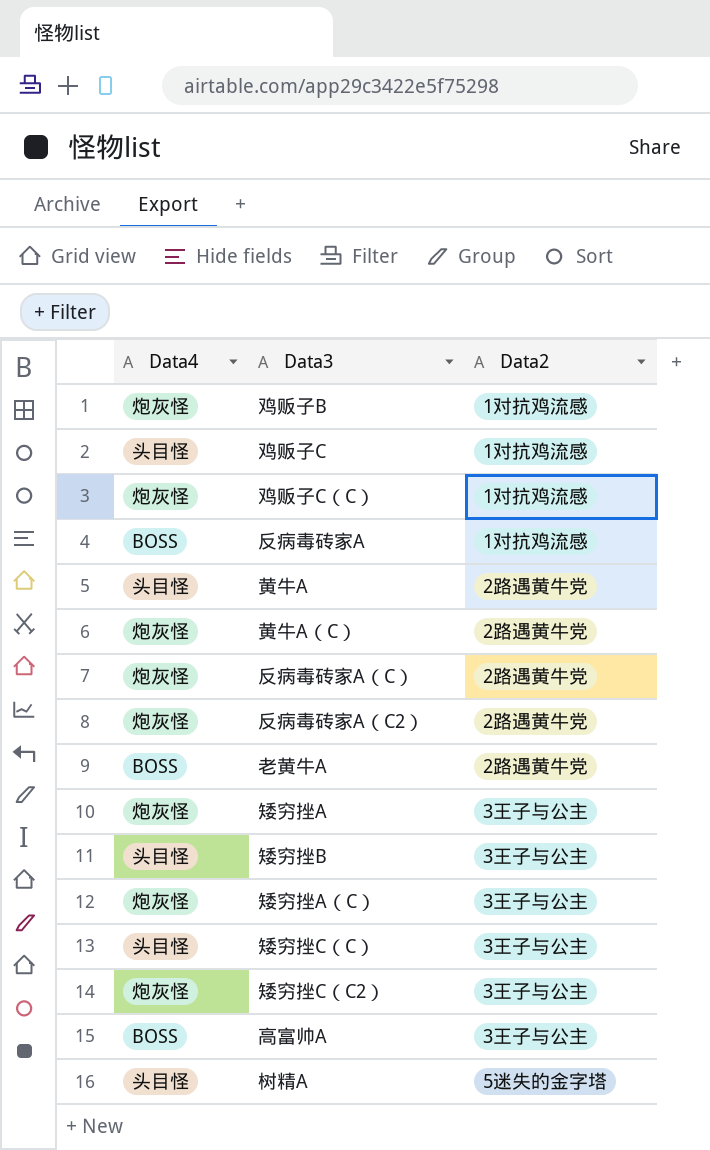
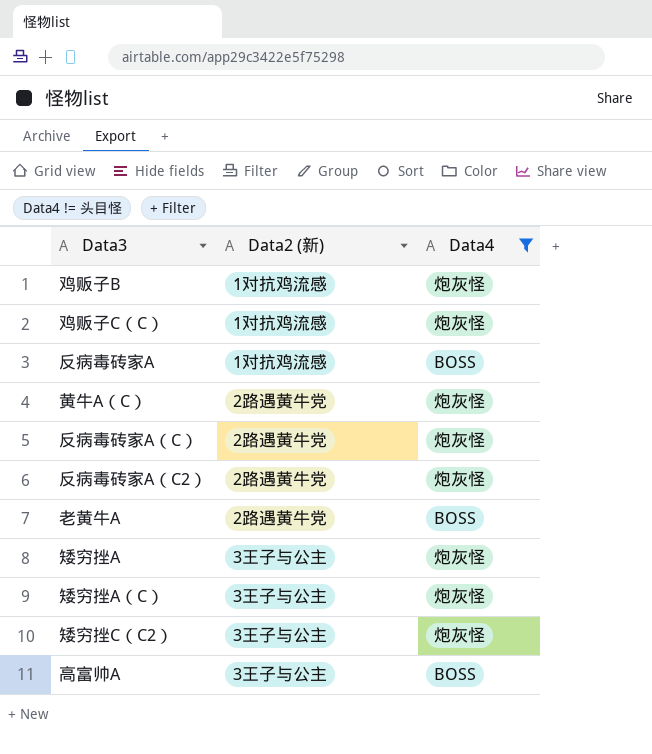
filter: none -> Data4 != 头目怪
column name: Data2 -> Data2 (新)
column Data4 | position: 1 -> 3

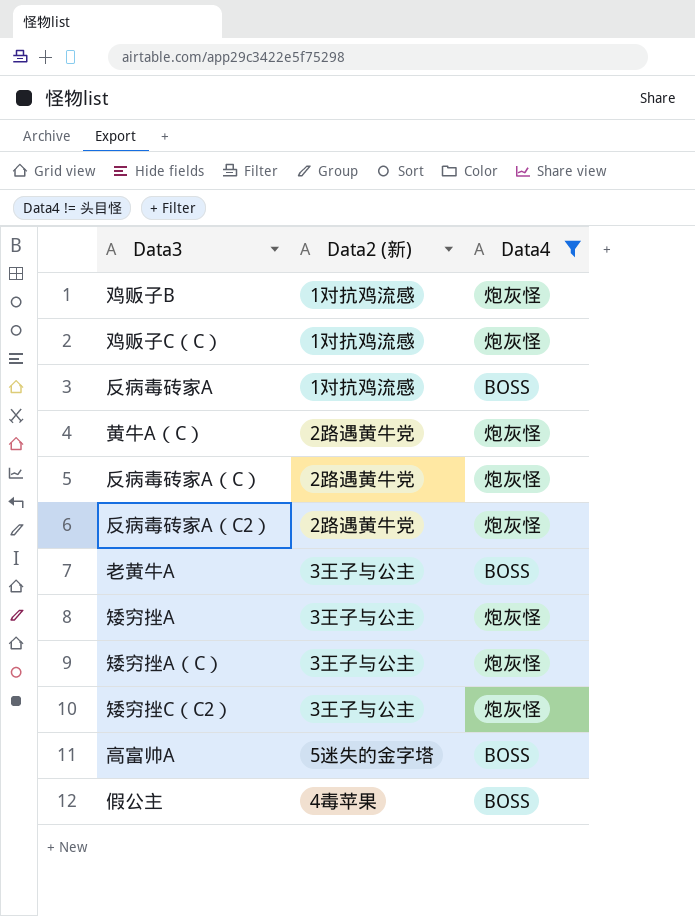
老黄牛A | Data2 (新): 2路遇黄牛党 -> 3王子与公主
高富帅A | Data2 (新): 3王子与公主 -> 5迷失的金字塔
row 假公主: none -> 4毒苹果 | BOSS

